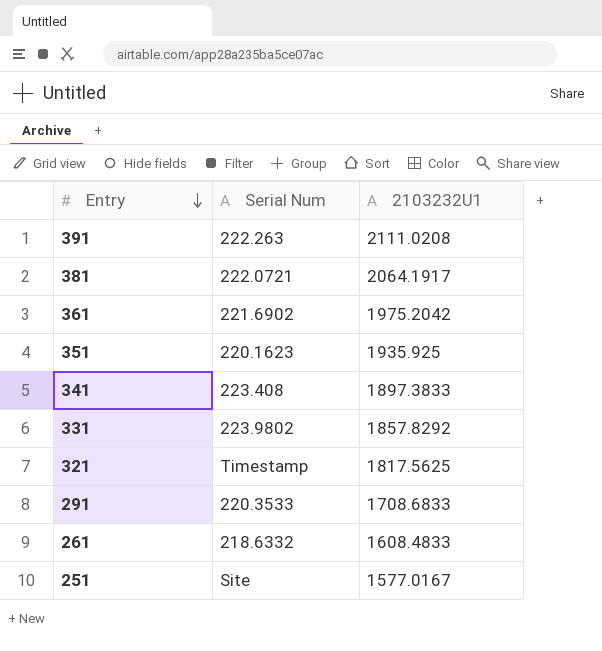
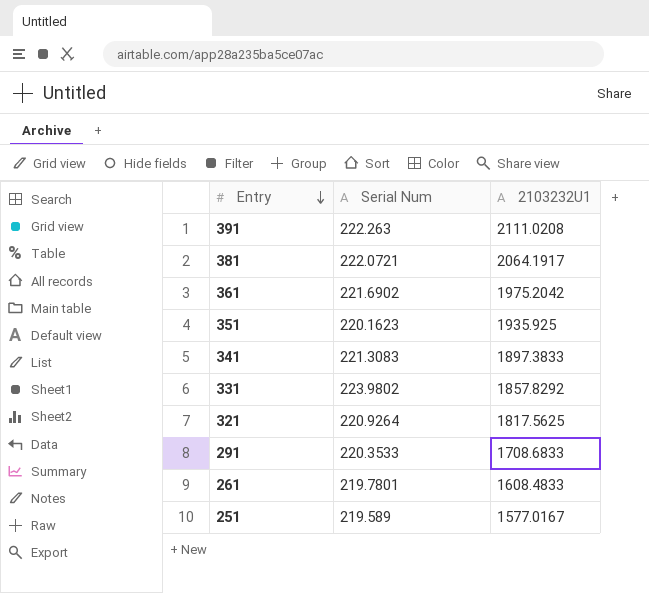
341 | Serial Num: 223.408 -> 221.3083
321 | Serial Num: Timestamp -> 220.9264
261 | Serial Num: 218.6332 -> 219.7801
251 | Serial Num: Site -> 219.589

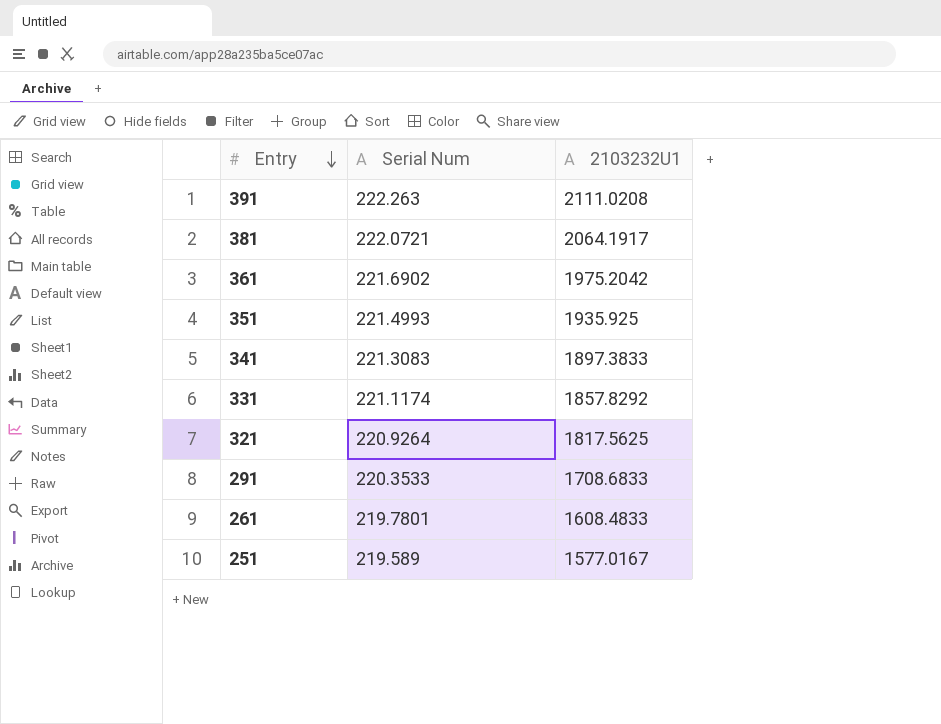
351 | Serial Num: 220.1623 -> 221.4993
331 | Serial Num: 223.9802 -> 221.1174

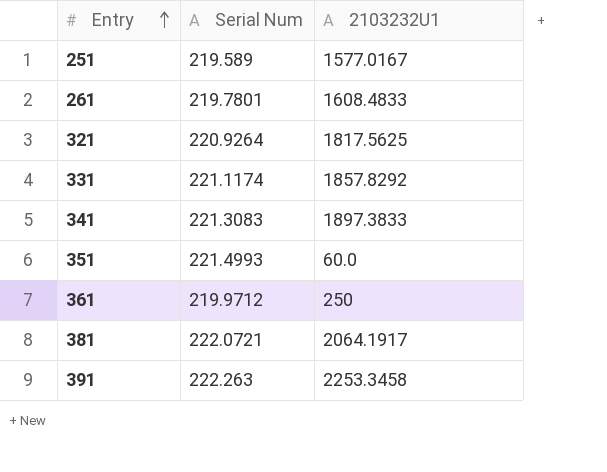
row order: Entry descending -> Entry ascending
row 291: 220.3533 | 1708.6833 -> none
351 | 2103232U1: 1935.925 -> 60.0
361 | Serial Num: 221.6902 -> 219.9712
361 | 2103232U1: 1975.2042 -> 250
391 | 2103232U1: 2111.0208 -> 2253.3458

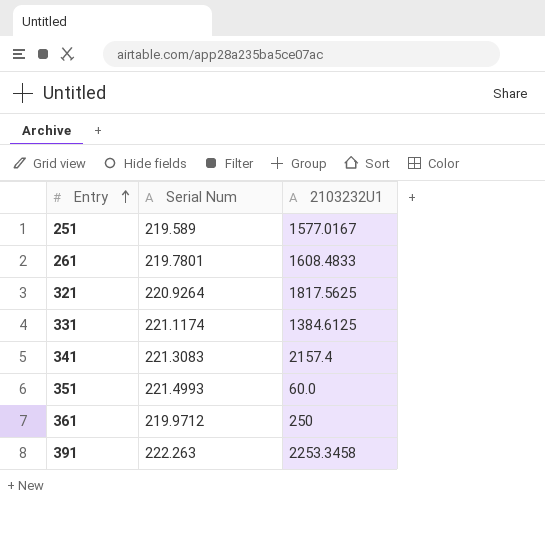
row 381: 222.0721 | 2064.1917 -> none
331 | 2103232U1: 1857.8292 -> 1384.6125
341 | 2103232U1: 1897.3833 -> 2157.4

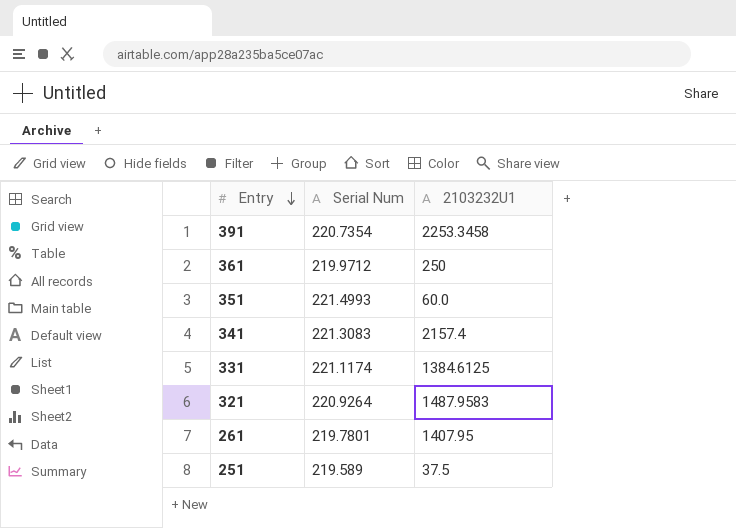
row order: Entry ascending -> Entry descending
391 | Serial Num: 222.263 -> 220.7354
321 | 2103232U1: 1817.5625 -> 1487.9583
261 | 2103232U1: 1608.4833 -> 1407.95
251 | 2103232U1: 1577.0167 -> 37.5

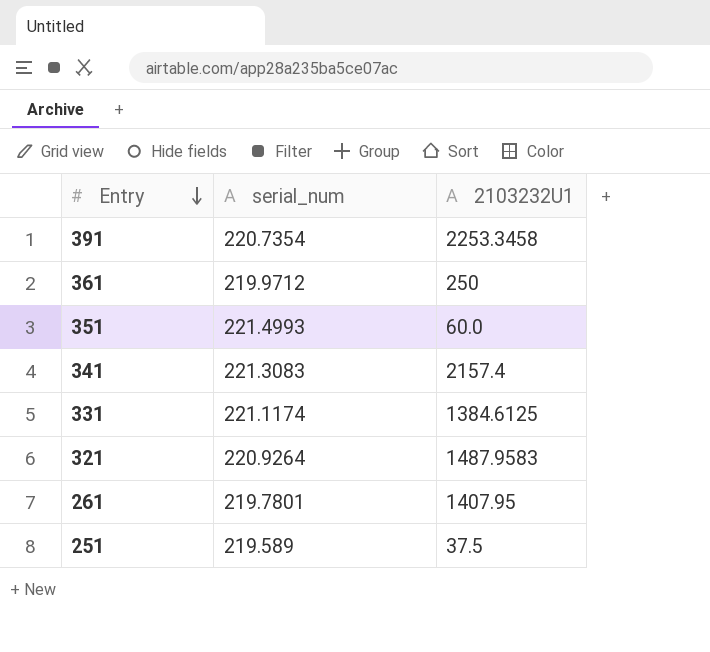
column name: Serial Num -> serial_num

